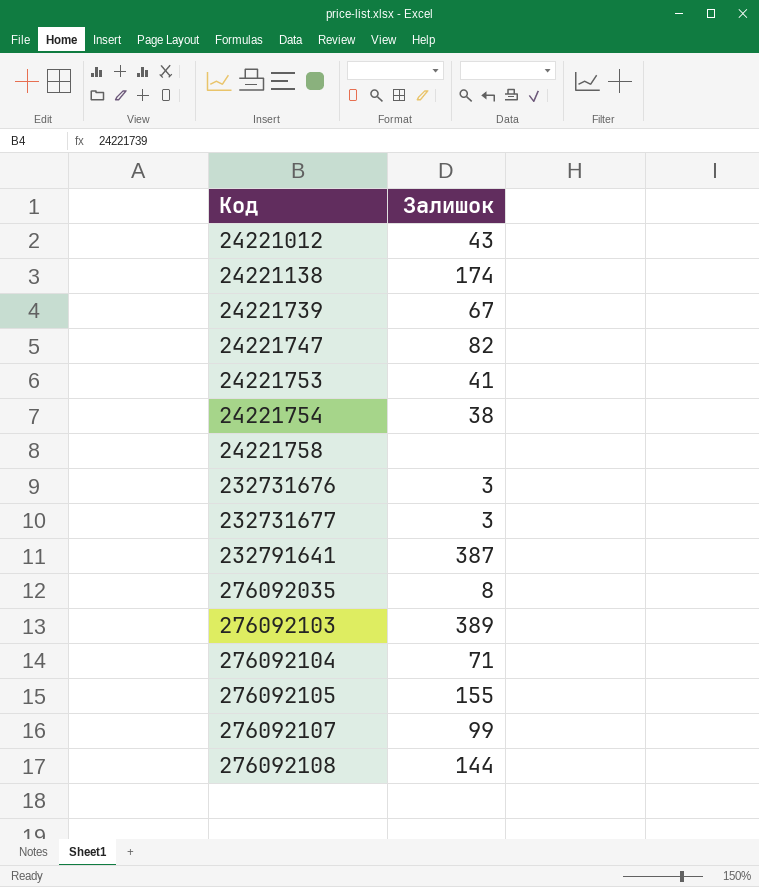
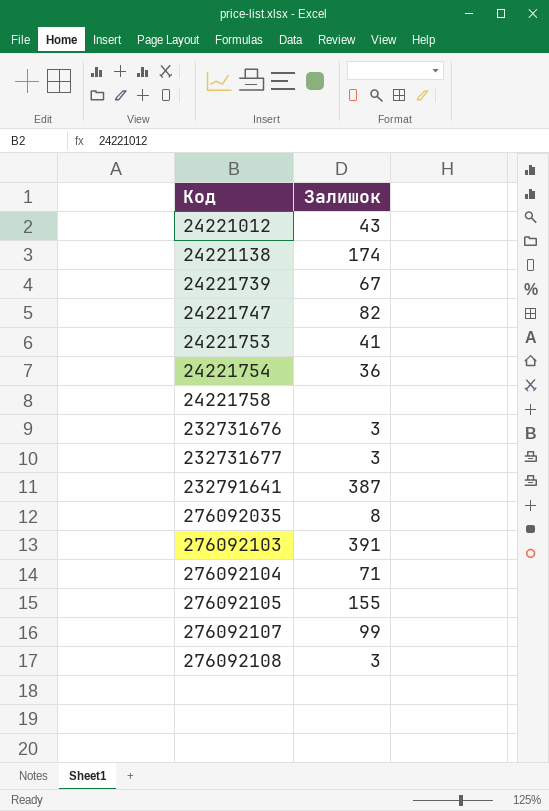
24221754 | Залишок: 38 -> 36
276092103 | Залишок: 389 -> 391
276092108 | Залишок: 144 -> 3

